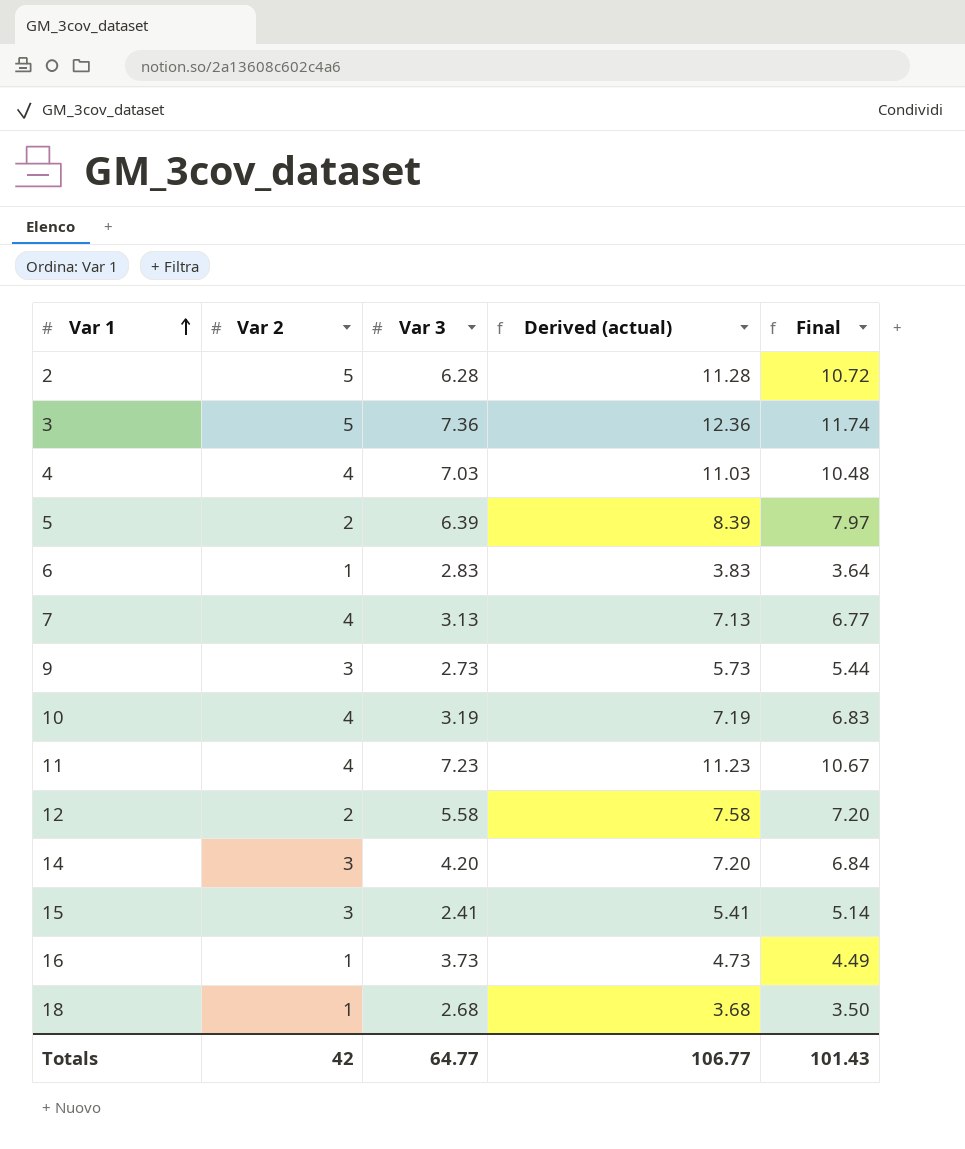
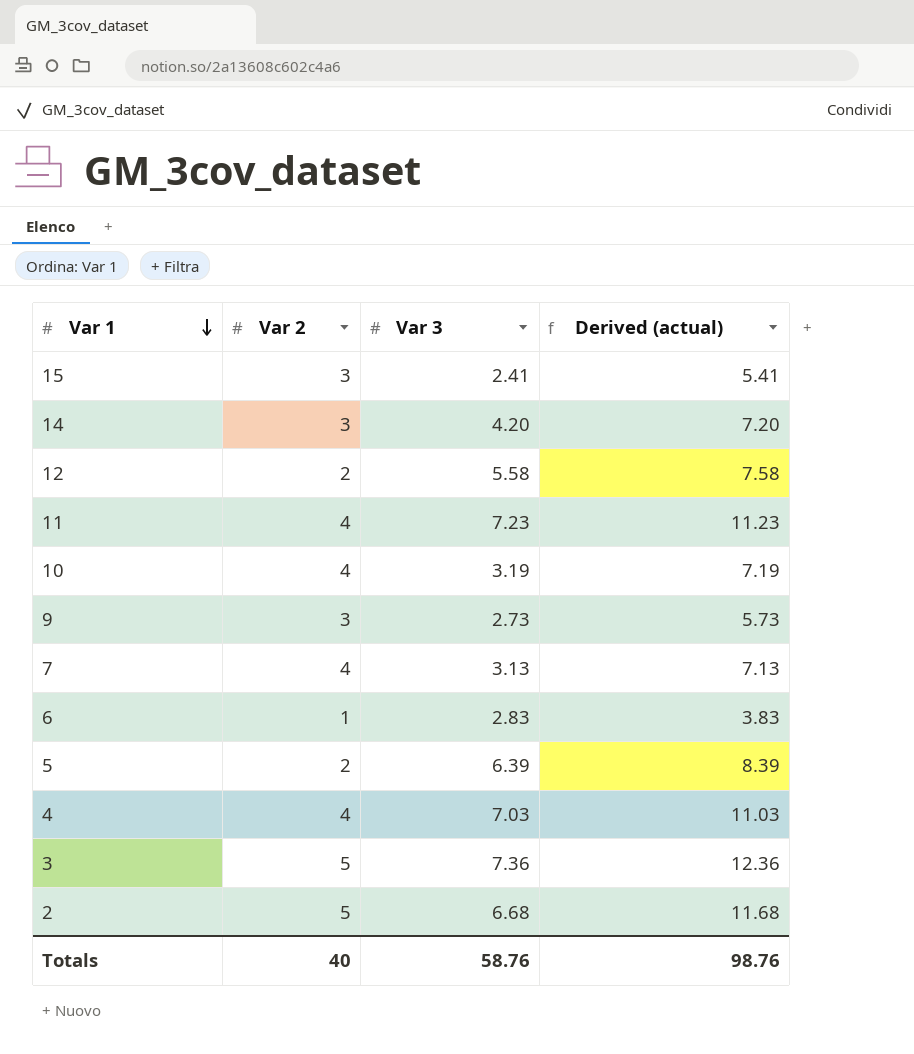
row order: Var 1 ascending -> Var 1 descending
column Final | formula: [Derived (actual)] * 0.95 -> none
row 16: 1 | 3.73 | 4.73 | 4.49 -> none
row 18: 1 | 2.68 | 3.68 | 3.50 -> none
2 | Var 3: 6.28 -> 6.68
2 | Derived (actual): 11.28 -> 11.68
Totals | Var 2: 42 -> 40
Totals | Var 3: 64.77 -> 58.76
Totals | Derived (actual): 106.77 -> 98.76

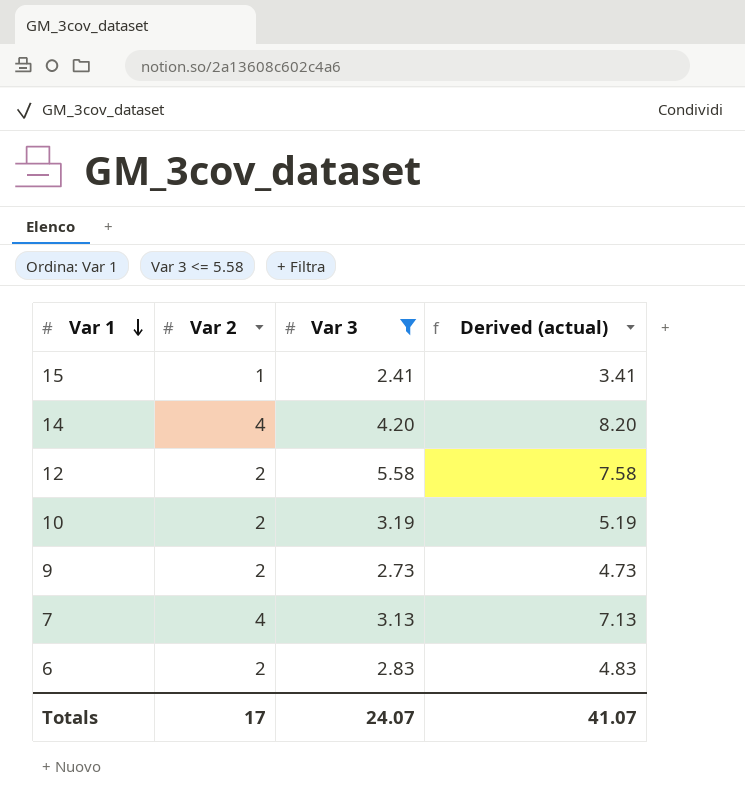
filter: none -> Var 3 <= 5.58
15 | Var 2: 3 -> 1
15 | Derived (actual): 5.41 -> 3.41
14 | Var 2: 3 -> 4
14 | Derived (actual): 7.20 -> 8.20
10 | Var 2: 4 -> 2
10 | Derived (actual): 7.19 -> 5.19
9 | Var 2: 3 -> 2
9 | Derived (actual): 5.73 -> 4.73
6 | Var 2: 1 -> 2
6 | Derived (actual): 3.83 -> 4.83
Totals | Var 2: 40 -> 17
Totals | Var 3: 58.76 -> 24.07
Totals | Derived (actual): 98.76 -> 41.07

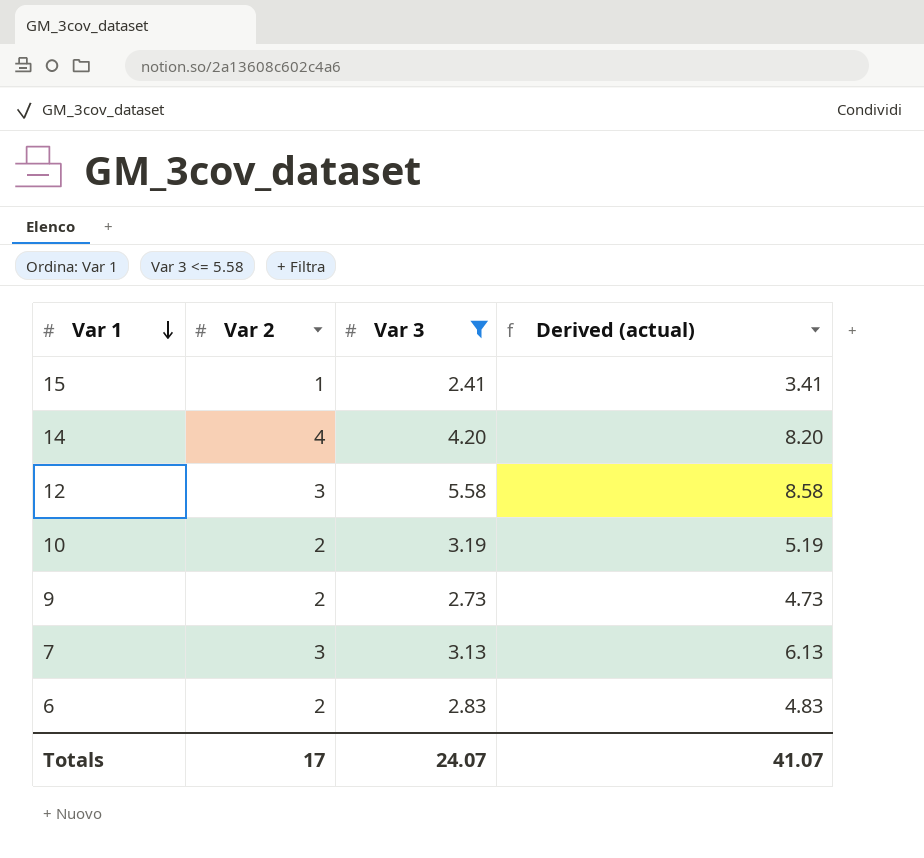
12 | Var 2: 2 -> 3
12 | Derived (actual): 7.58 -> 8.58
7 | Var 2: 4 -> 3
7 | Derived (actual): 7.13 -> 6.13

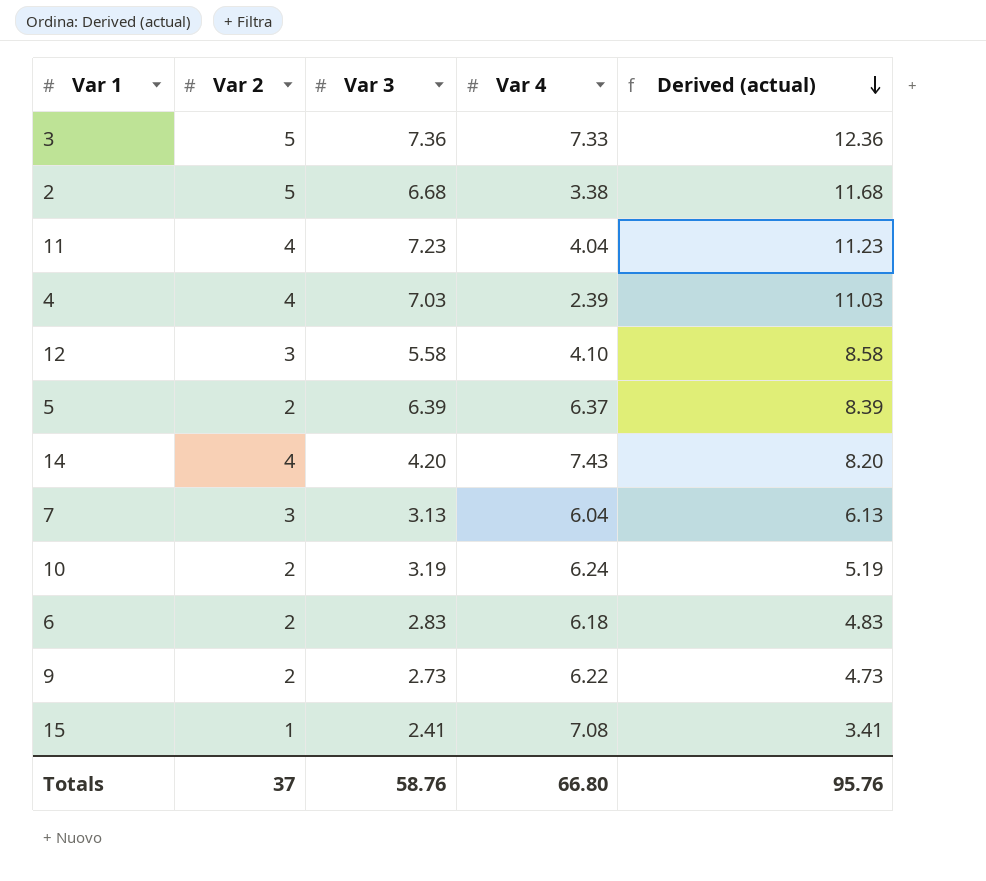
filter: Var 3 <= 5.58 -> none
row order: Var 1 descending -> Derived (actual) descending
column Var 4 | position: none -> 4
Totals | Var 2: 17 -> 37
Totals | Var 3: 24.07 -> 58.76
Totals | Derived (actual): 41.07 -> 95.76

